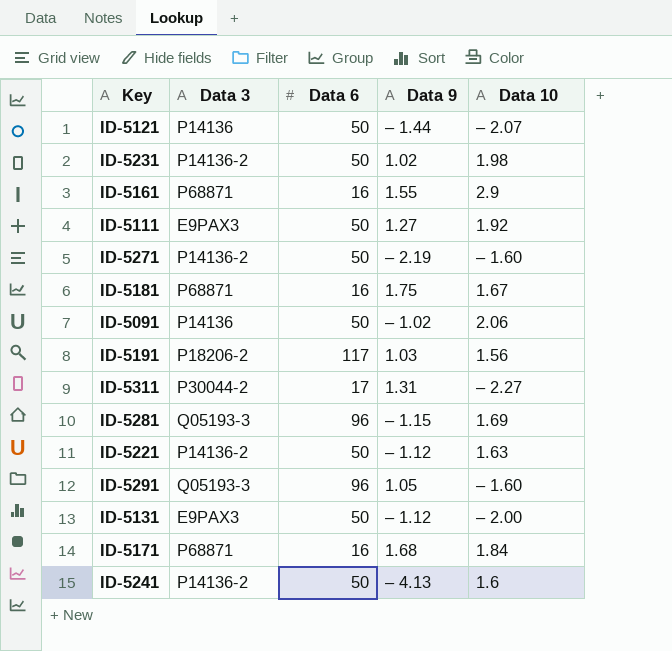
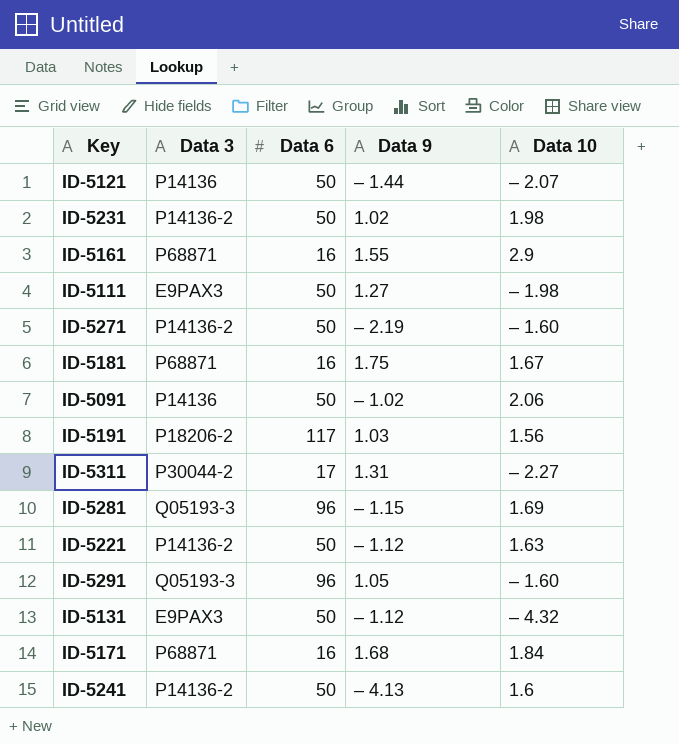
ID-5111 | Data 10: 1.92 -> – 1.98
ID-5131 | Data 10: – 2.00 -> – 4.32

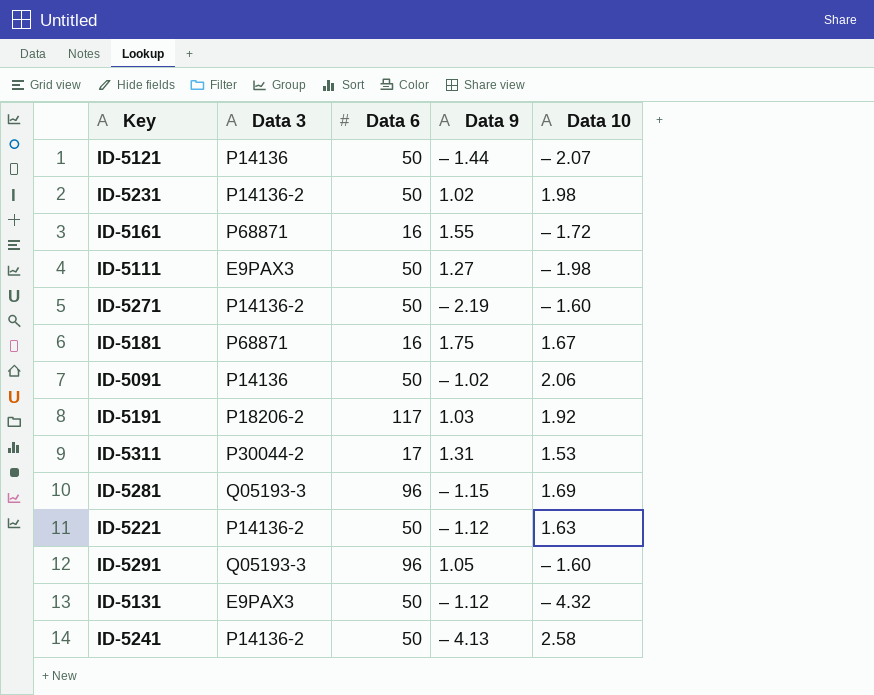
row ID-5171: P68871 | 16 | 1.68 | 1.84 -> none
ID-5161 | Data 10: 2.9 -> – 1.72
ID-5191 | Data 10: 1.56 -> 1.92
ID-5311 | Data 10: – 2.27 -> 1.53
ID-5241 | Data 10: 1.6 -> 2.58

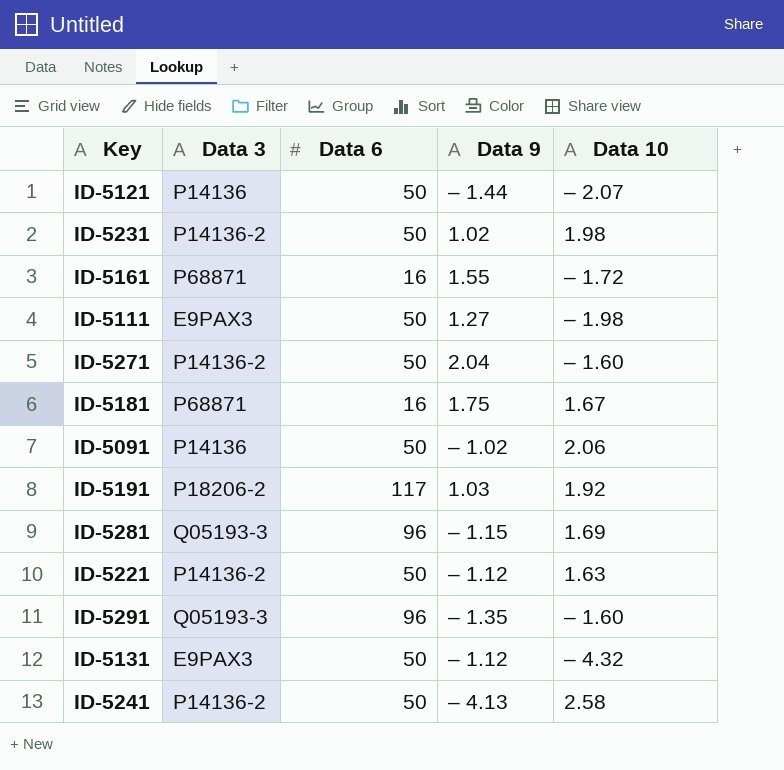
row ID-5311: P30044-2 | 17 | 1.31 | 1.53 -> none
ID-5271 | Data 9: – 2.19 -> 2.04
ID-5291 | Data 9: 1.05 -> – 1.35

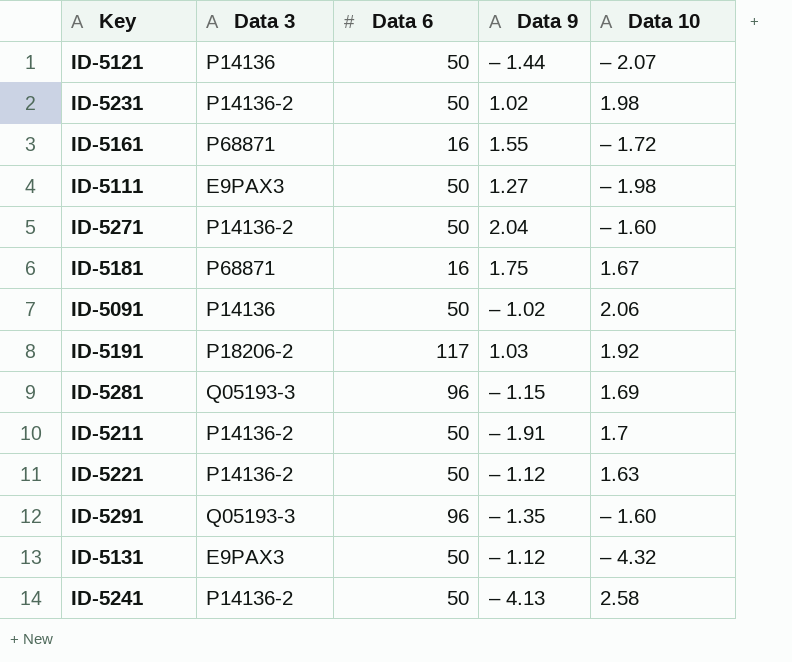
row ID-5211: none -> P14136-2 | 50 | – 1.91 | 1.7

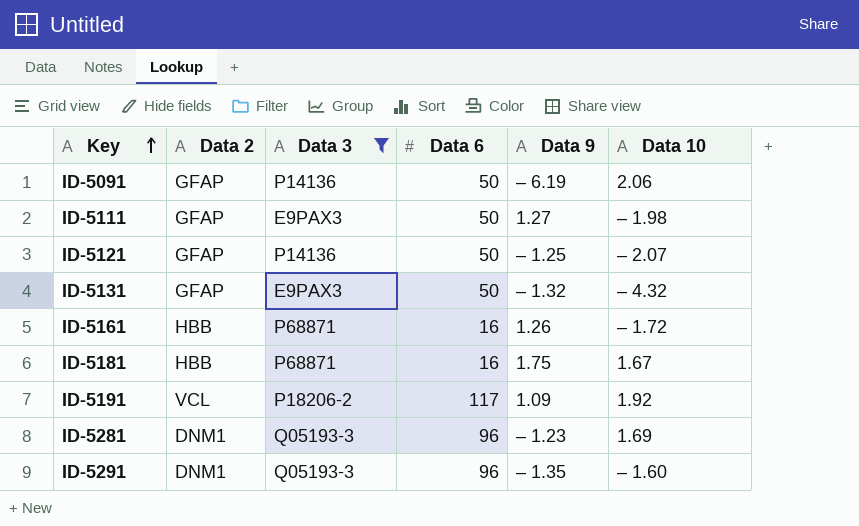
filter: none -> Data 3 != P14136-2
row order: none -> Key ascending
column Data 2 | position: none -> 2
ID-5091 | Data 9: – 1.02 -> – 6.19
ID-5121 | Data 9: – 1.44 -> – 1.25
ID-5131 | Data 9: – 1.12 -> – 1.32
ID-5161 | Data 9: 1.55 -> 1.26
ID-5191 | Data 9: 1.03 -> 1.09
ID-5281 | Data 9: – 1.15 -> – 1.23

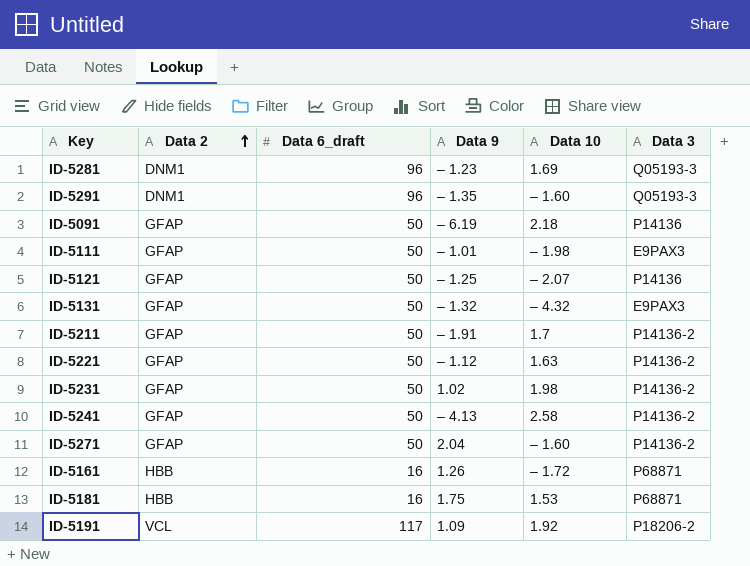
filter: Data 3 != P14136-2 -> none
row order: Key ascending -> Data 2 ascending
column name: Data 6 -> Data 6_draft
column Data 3 | position: 3 -> 6
ID-5091 | Data 10: 2.06 -> 2.18
ID-5111 | Data 9: 1.27 -> – 1.01
ID-5181 | Data 10: 1.67 -> 1.53

